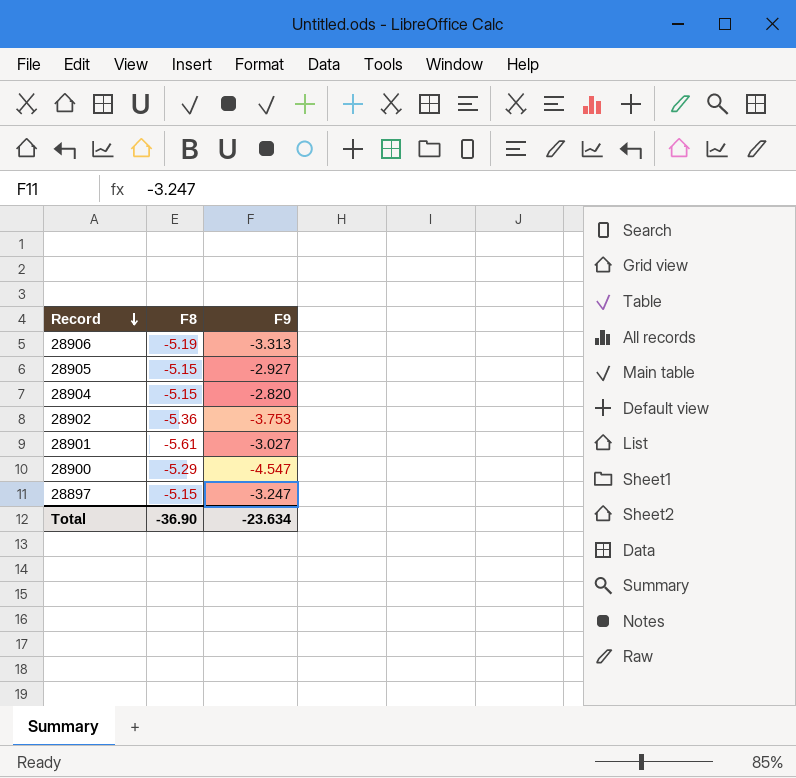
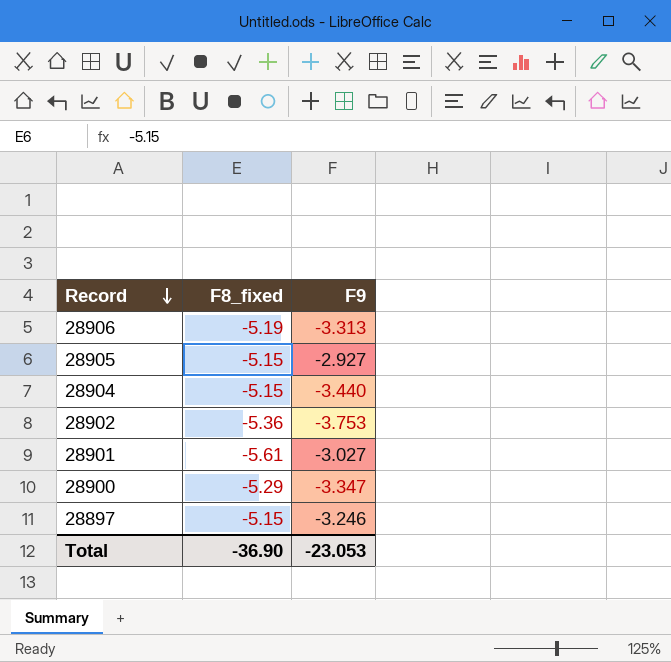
column name: F8 -> F8_fixed
28904 | F9: -2.820 -> -3.440
28900 | F9: -4.547 -> -3.347
28897 | F9: -3.247 -> -3.246
Total | F9: -23.634 -> -23.053

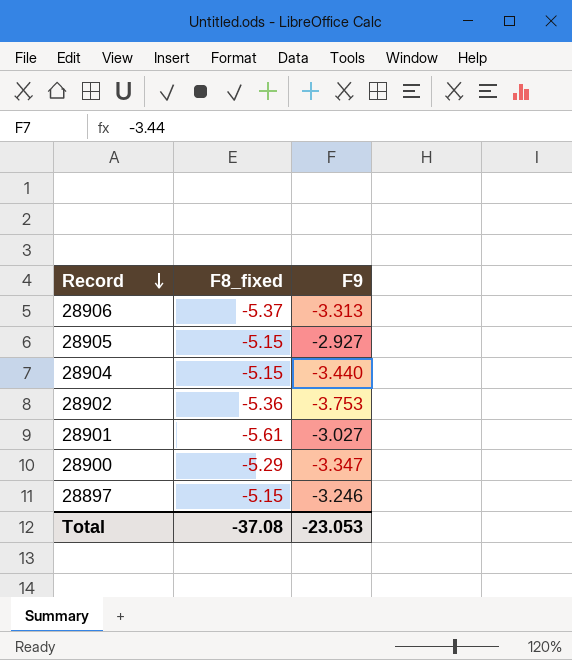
28906 | F8_fixed: -5.19 -> -5.37
Total | F8_fixed: -36.90 -> -37.08

